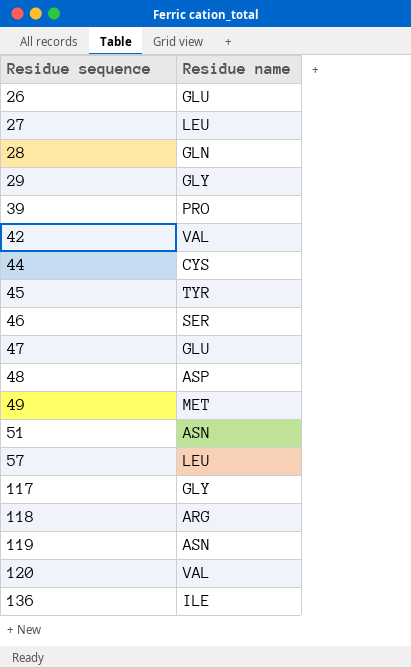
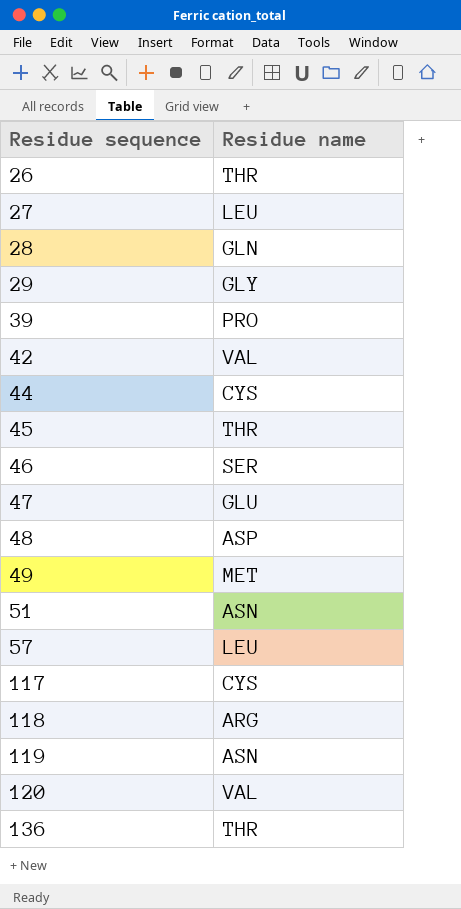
26 | Residue name: GLU -> THR
45 | Residue name: TYR -> THR
117 | Residue name: GLY -> CYS
136 | Residue name: ILE -> THR

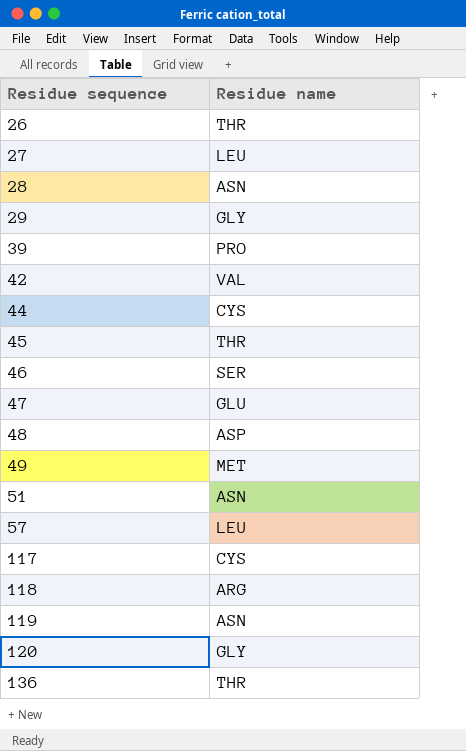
28 | Residue name: GLN -> ASN
120 | Residue name: VAL -> GLY

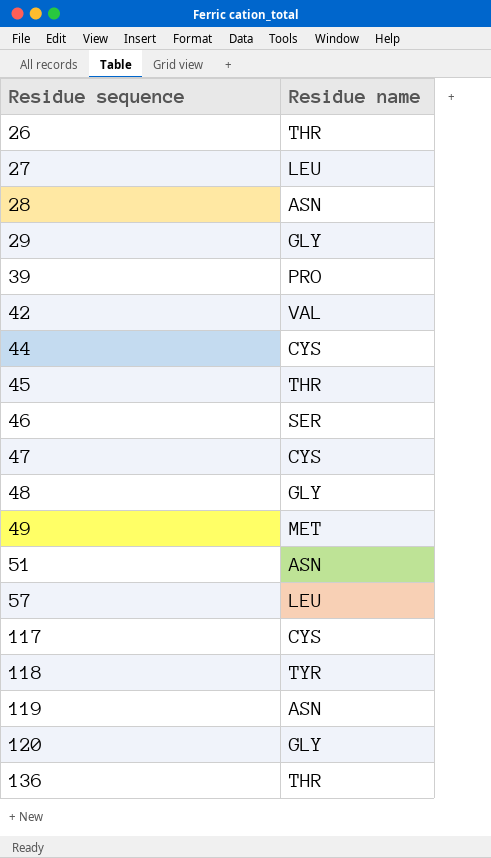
47 | Residue name: GLU -> CYS
48 | Residue name: ASP -> GLY
118 | Residue name: ARG -> TYR

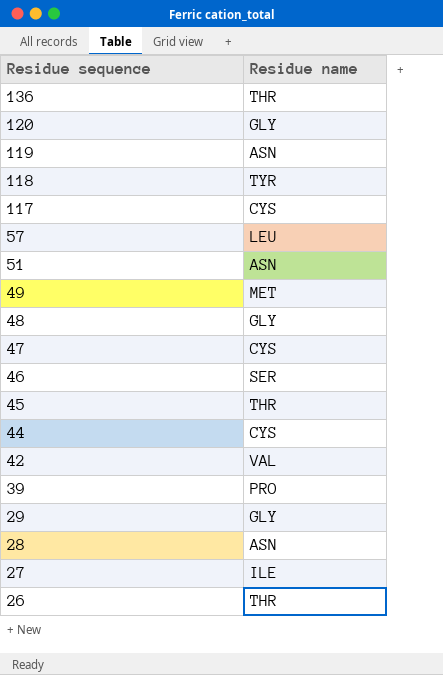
row order: Residue sequence ascending -> Residue sequence descending
27 | Residue name: LEU -> ILE

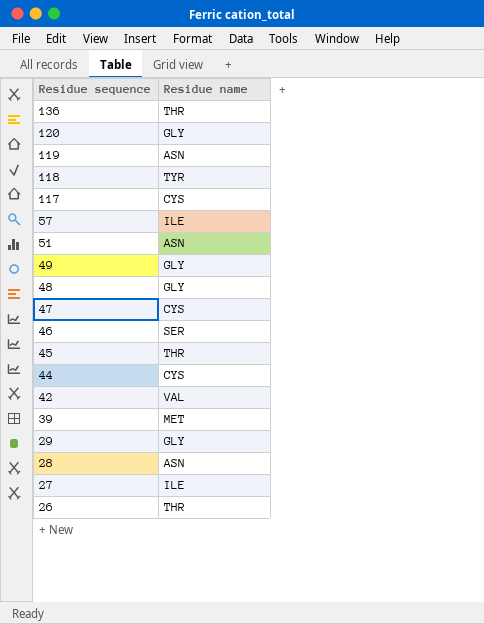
57 | Residue name: LEU -> ILE
49 | Residue name: MET -> GLY
39 | Residue name: PRO -> MET

